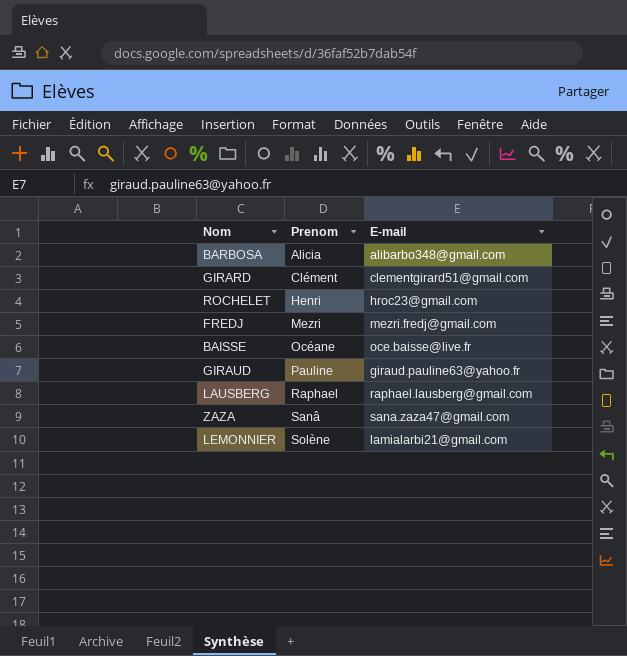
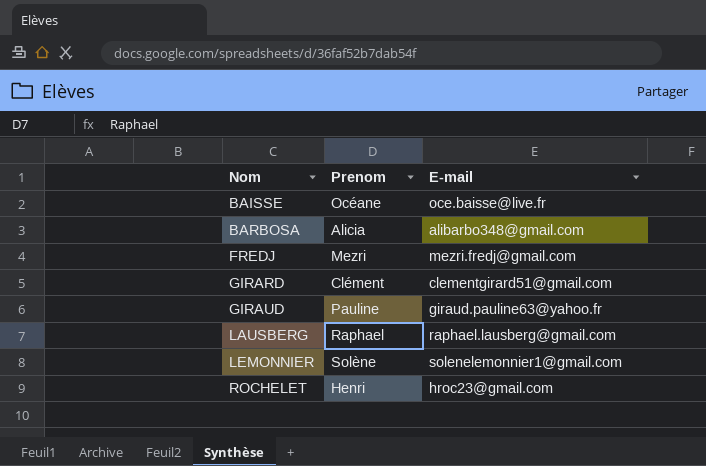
row order: Prenom ascending -> Nom ascending
row ZAZA: Sanâ | sana.zaza47@gmail.com -> none
LEMONNIER | E-mail: lamialarbi21@gmail.com -> solenelemonnier1@gmail.com

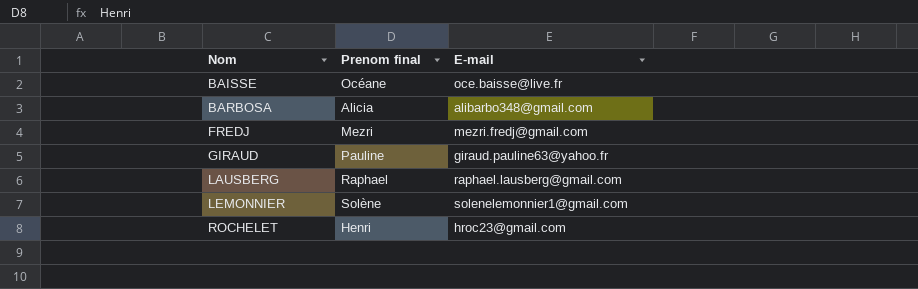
column name: Prenom -> Prenom final
row GIRARD: Clément | clementgirard51@gmail.com -> none

